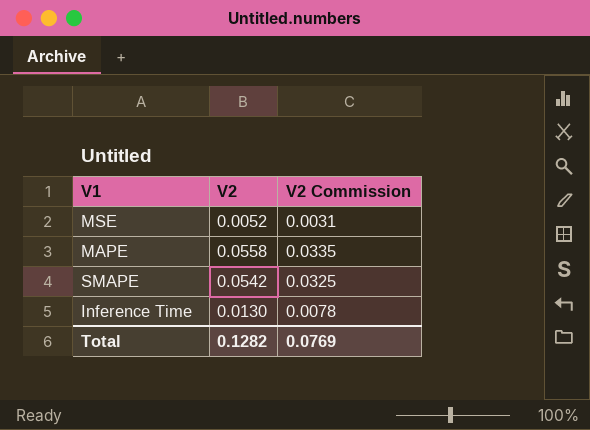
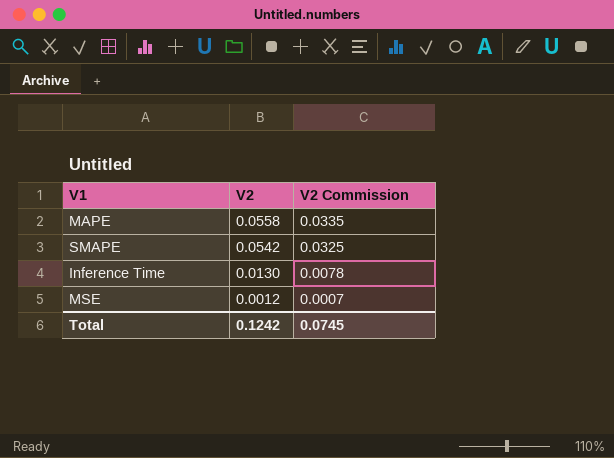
row order: none -> V2 descending
MSE | V2: 0.0052 -> 0.0012
MSE | V2 Commission: 0.0031 -> 0.0007
Total | V2: 0.1282 -> 0.1242
Total | V2 Commission: 0.0769 -> 0.0745

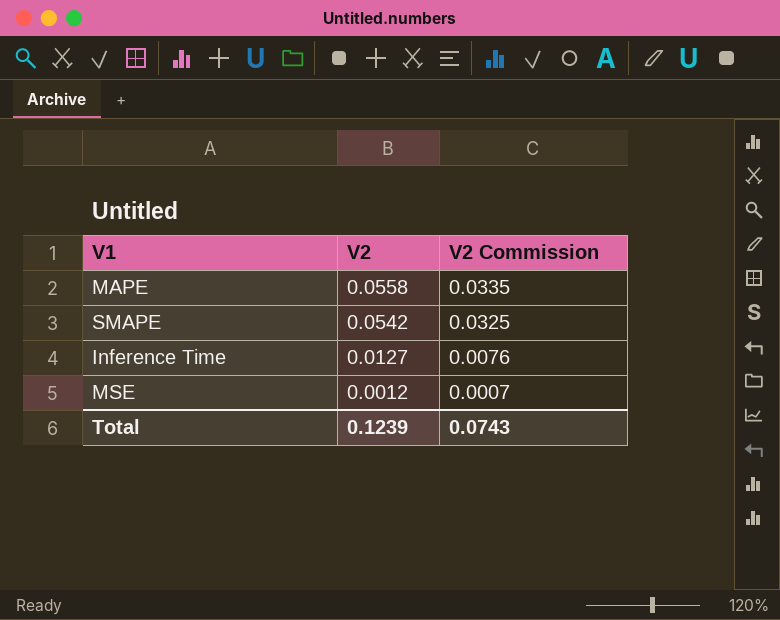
Inference Time | V2: 0.0130 -> 0.0127
Inference Time | V2 Commission: 0.0078 -> 0.0076
Total | V2: 0.1242 -> 0.1239
Total | V2 Commission: 0.0745 -> 0.0743

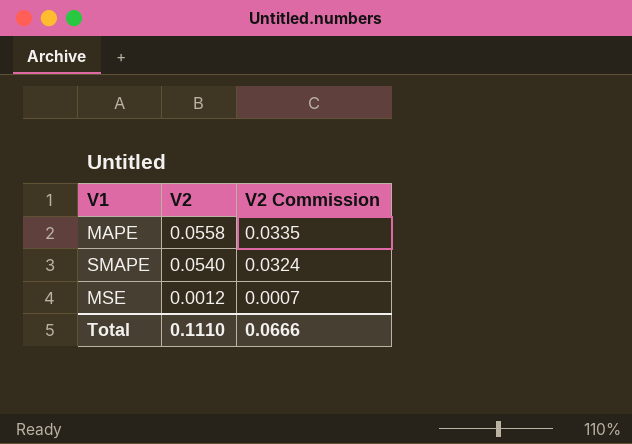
row Inference Time: 0.0127 | 0.0076 -> none
SMAPE | V2: 0.0542 -> 0.0540
SMAPE | V2 Commission: 0.0325 -> 0.0324
Total | V2: 0.1239 -> 0.1110
Total | V2 Commission: 0.0743 -> 0.0666

